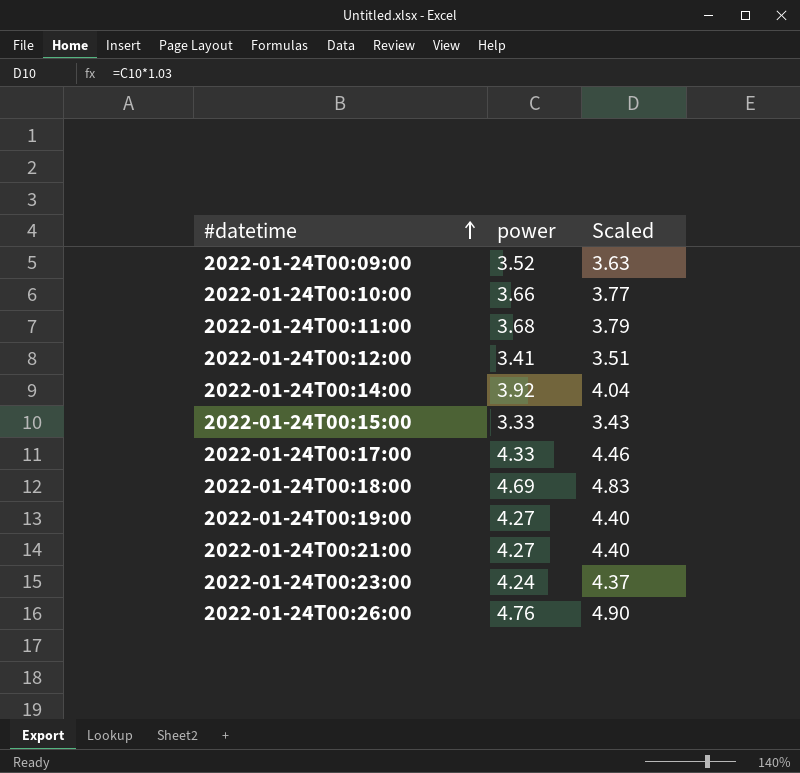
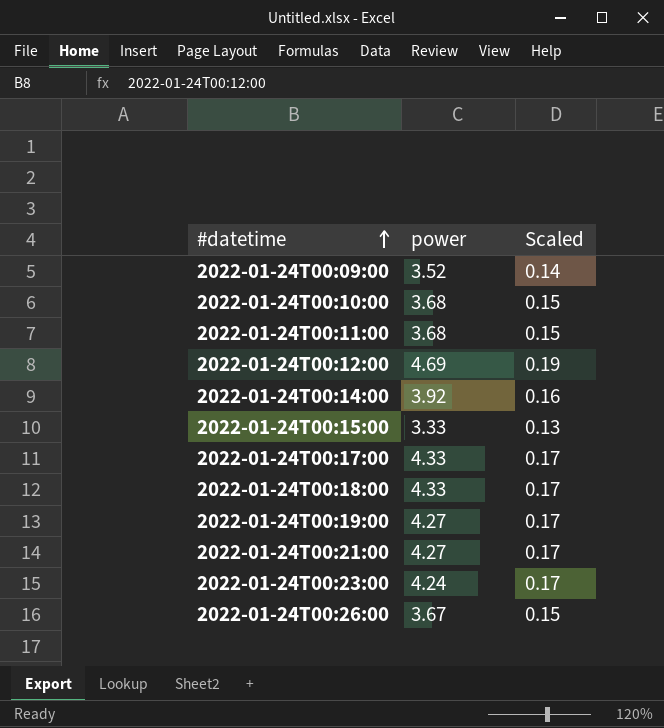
column Scaled | formula: [power] * 1.03 -> [power] * 0.04
2022-01-24T00:10:00 | power: 3.66 -> 3.68
2022-01-24T00:12:00 | power: 3.41 -> 4.69
2022-01-24T00:18:00 | power: 4.69 -> 4.33
2022-01-24T00:26:00 | power: 4.76 -> 3.67

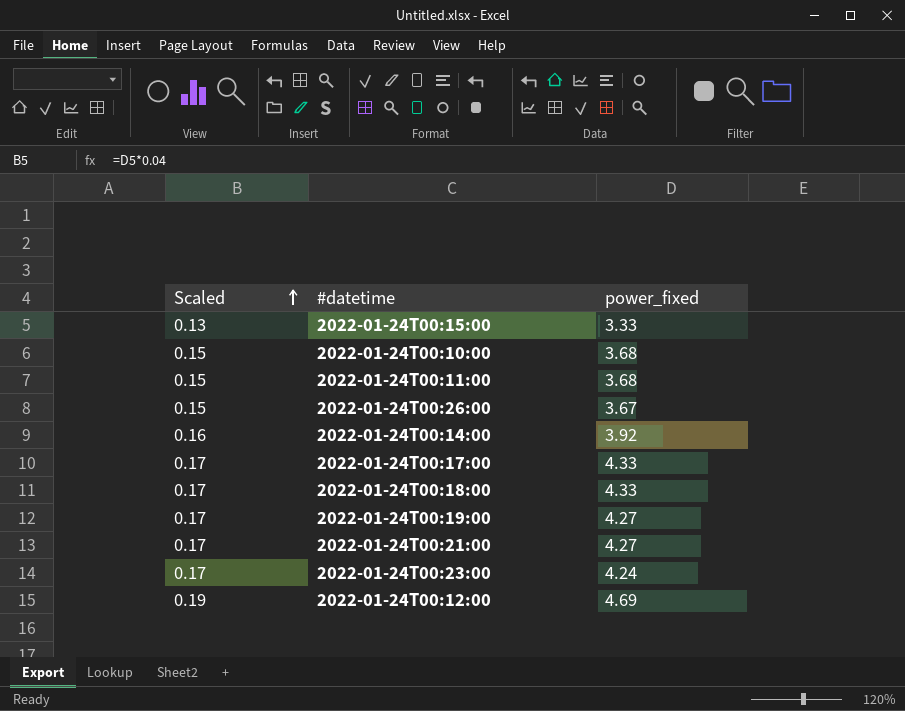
row order: #datetime ascending -> Scaled ascending
column Scaled | position: 3 -> 1
column name: power -> power_fixed
row 2022-01-24T00:09:00: 3.52 | 0.14 -> none

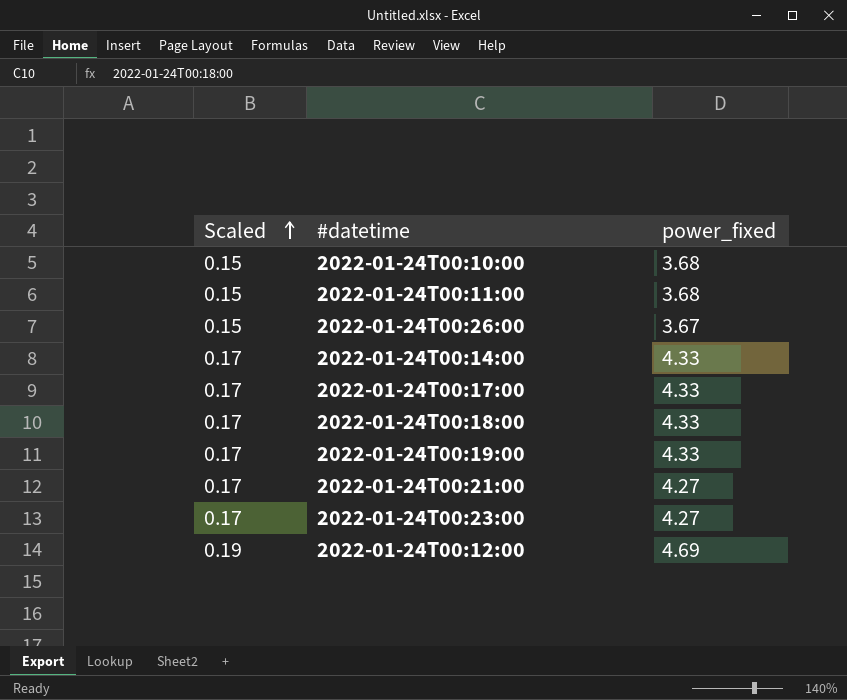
row 2022-01-24T00:15:00: 0.13 | 3.33 -> none
2022-01-24T00:14:00 | Scaled: 0.16 -> 0.17
2022-01-24T00:14:00 | power_fixed: 3.92 -> 4.33
2022-01-24T00:19:00 | power_fixed: 4.27 -> 4.33
2022-01-24T00:23:00 | power_fixed: 4.24 -> 4.27

